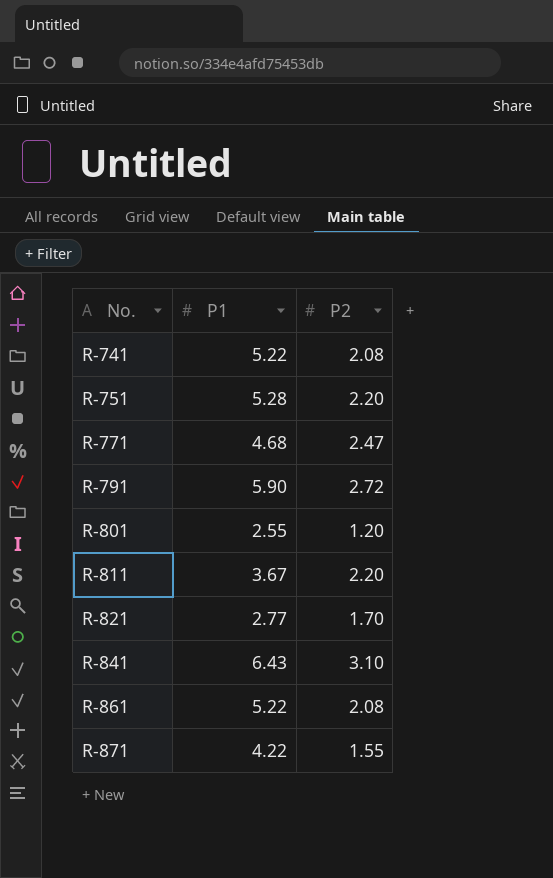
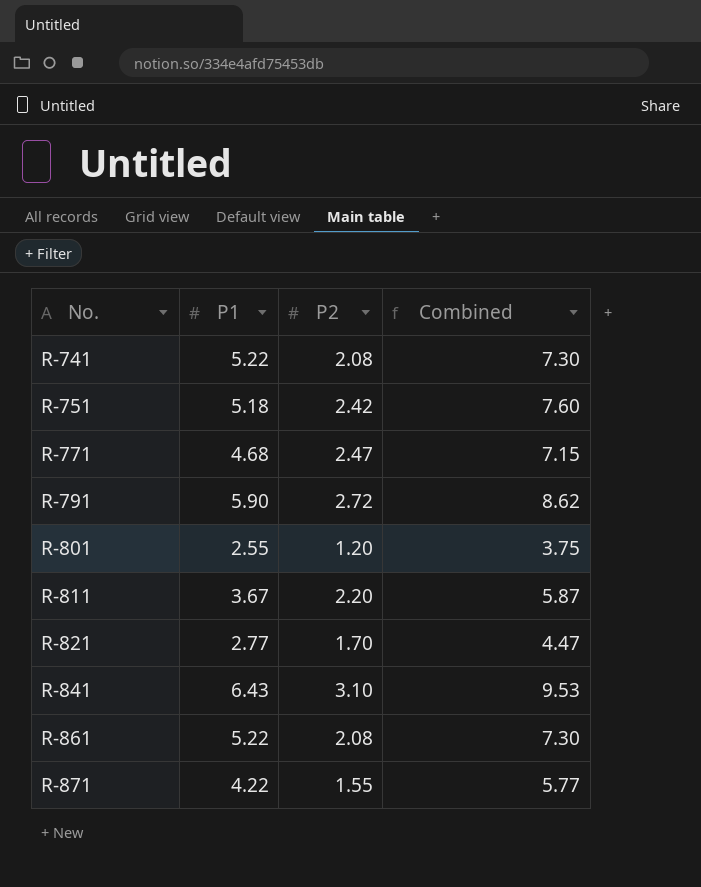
column Combined | formula: none -> [P1] + [P2]
R-751 | P1: 5.28 -> 5.18
R-751 | P2: 2.20 -> 2.42

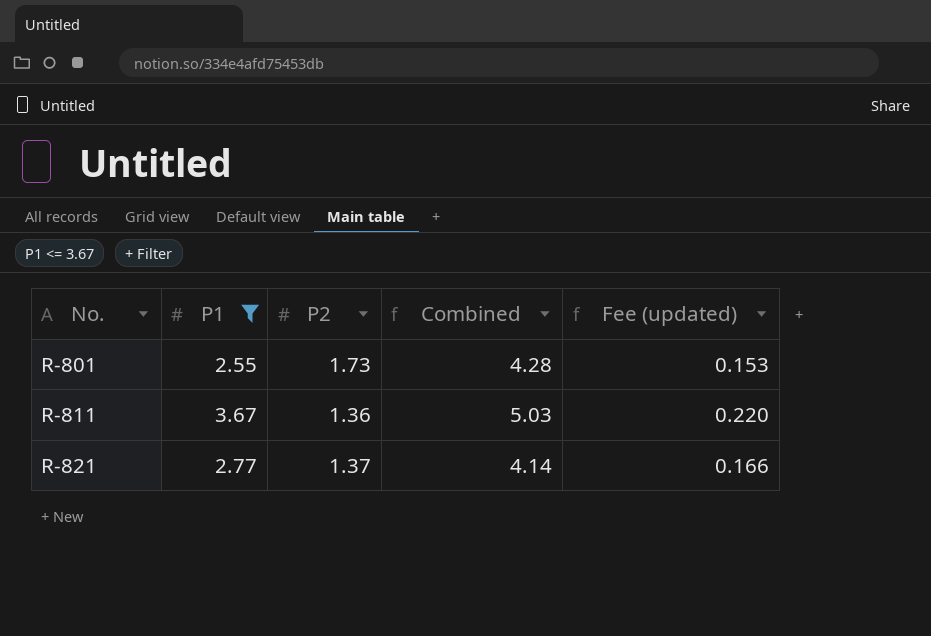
filter: none -> P1 <= 3.67
column Fee (updated) | formula: none -> [P1] * 0.06
R-801 | P2: 1.20 -> 1.73
R-801 | Combined: 3.75 -> 4.28
R-811 | P2: 2.20 -> 1.36
R-811 | Combined: 5.87 -> 5.03
R-821 | P2: 1.70 -> 1.37
R-821 | Combined: 4.47 -> 4.14

